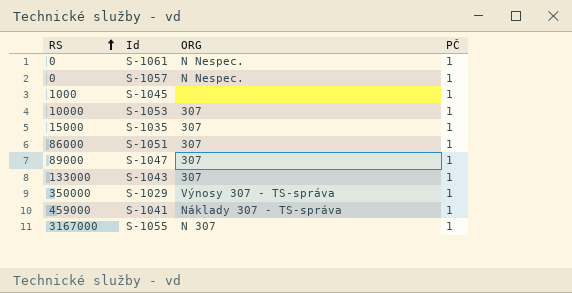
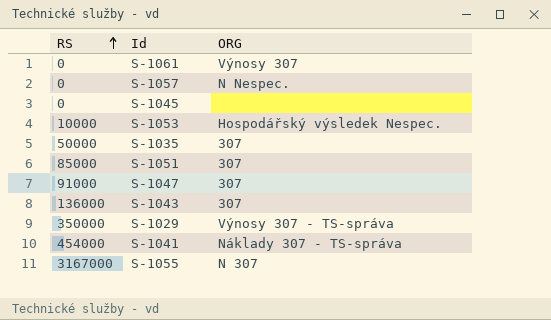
column PČ | position: 4 -> none
S-1061 | ORG: N Nespec. -> Výnosy 307
S-1045 | RS: 1000 -> 0
S-1053 | ORG: 307 -> Hospodářský výsledek Nespec.
S-1035 | RS: 15000 -> 50000
S-1051 | RS: 86000 -> 85000
S-1047 | RS: 89000 -> 91000
S-1043 | RS: 133000 -> 136000
S-1041 | RS: 459000 -> 454000

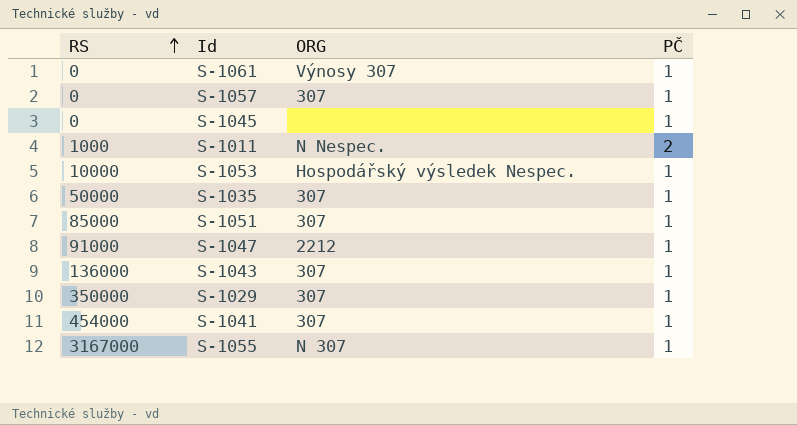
column PČ | position: none -> 4
S-1057 | ORG: N Nespec. -> 307
row S-1011: none -> 1000 | N Nespec. | 2
S-1047 | ORG: 307 -> 2212
S-1029 | ORG: Výnosy 307 - TS-správa -> 307
S-1041 | ORG: Náklady 307 - TS-správa -> 307

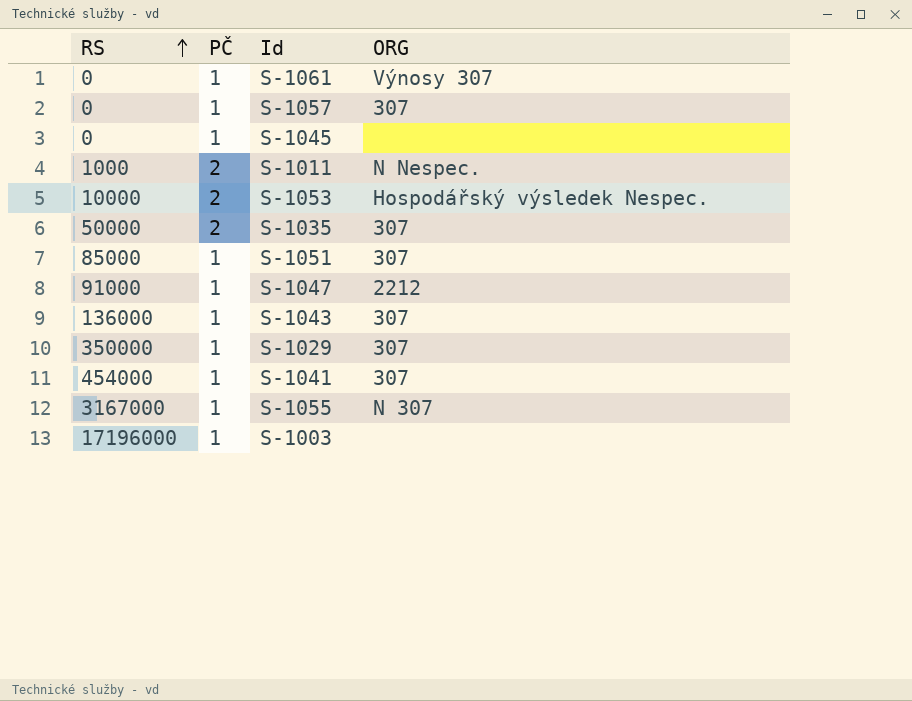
column PČ | position: 4 -> 2
S-1053 | PČ: 1 -> 2
S-1035 | PČ: 1 -> 2
row S-1003: none -> 17196000 | 1 | none

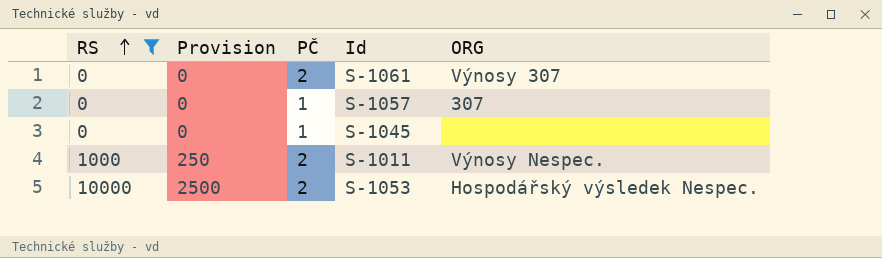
filter: none -> RS <= 10000
column Provision | formula: none -> [RS] * 0.25
S-1061 | PČ: 1 -> 2
S-1011 | ORG: N Nespec. -> Výnosy Nespec.

